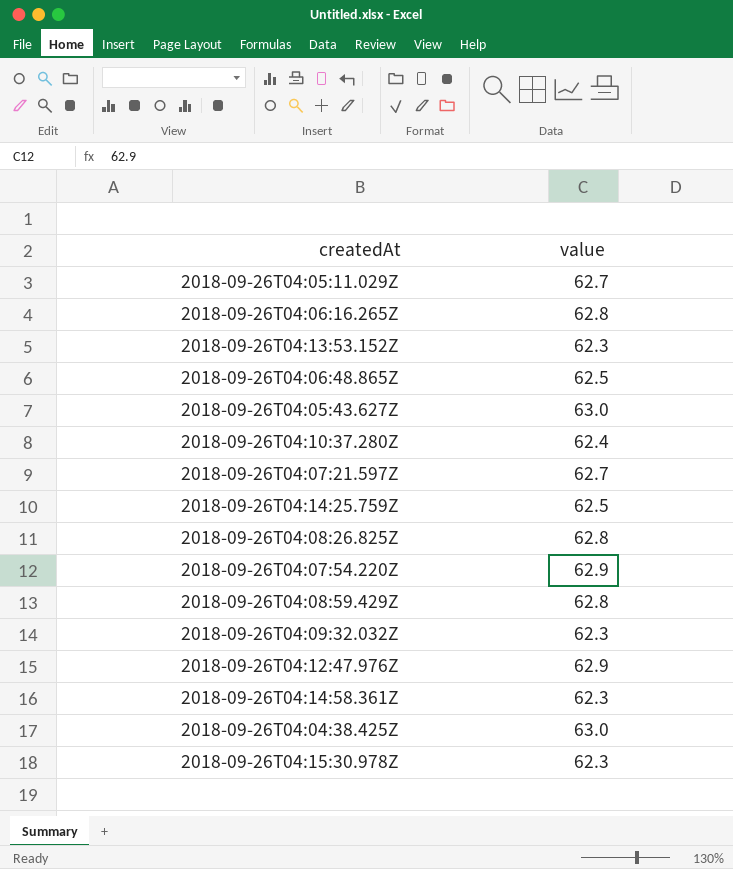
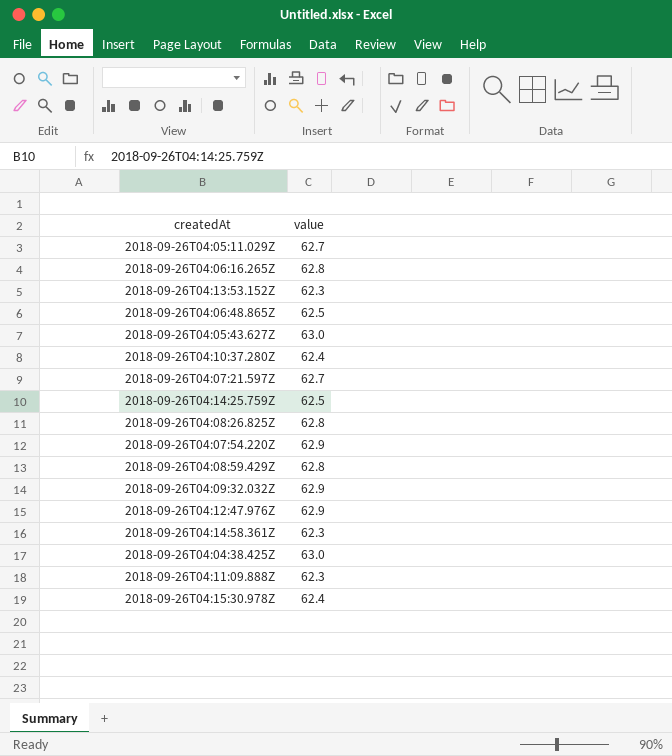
2018-09-26T04:09:32.032Z | value: 62.3 -> 62.9
row 2018-09-26T04:11:09.888Z: none -> 62.3
2018-09-26T04:15:30.978Z | value: 62.3 -> 62.4

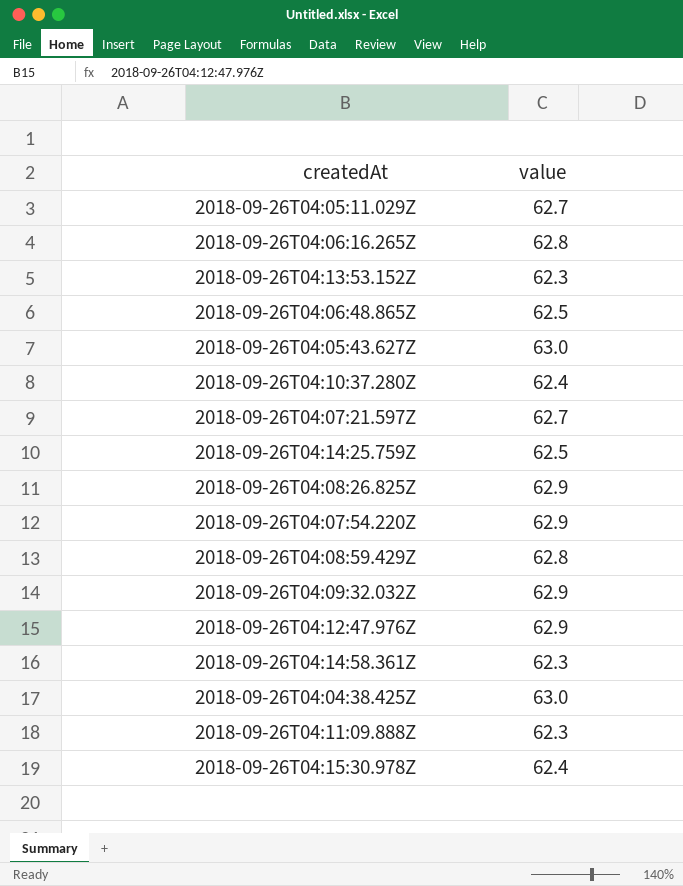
2018-09-26T04:08:26.825Z | value: 62.8 -> 62.9

